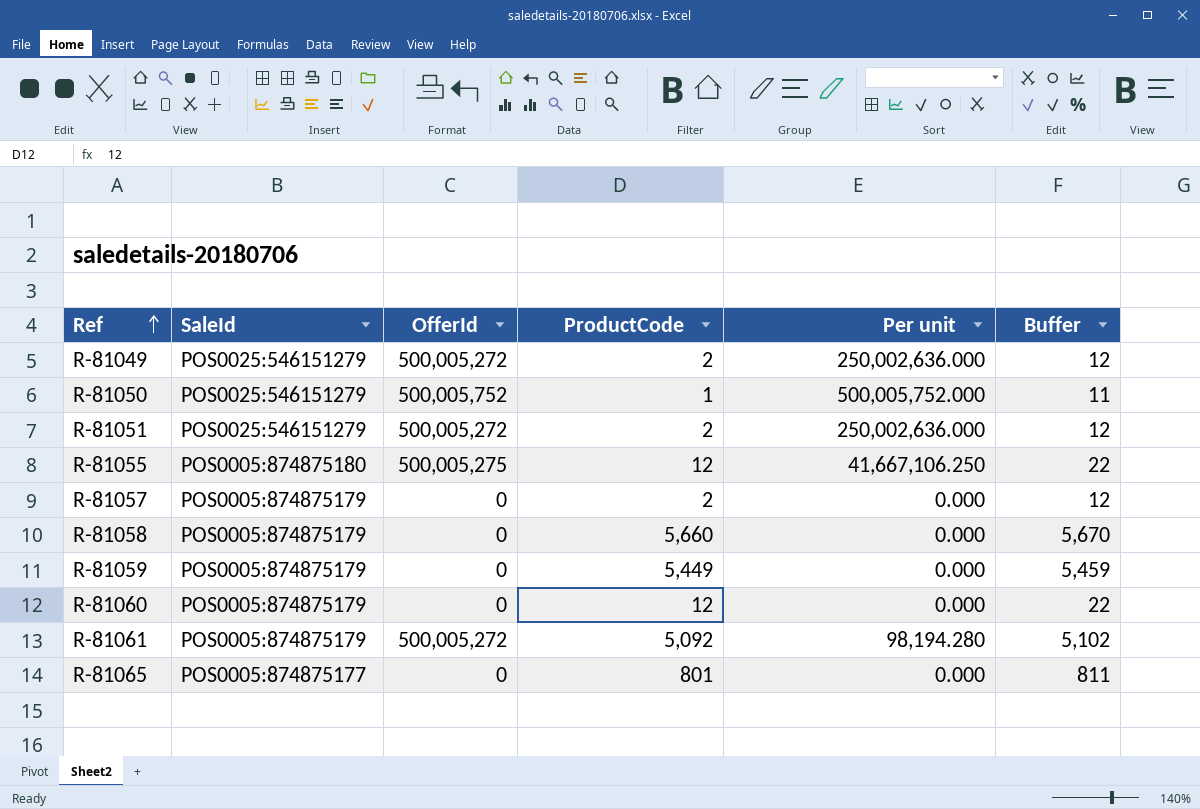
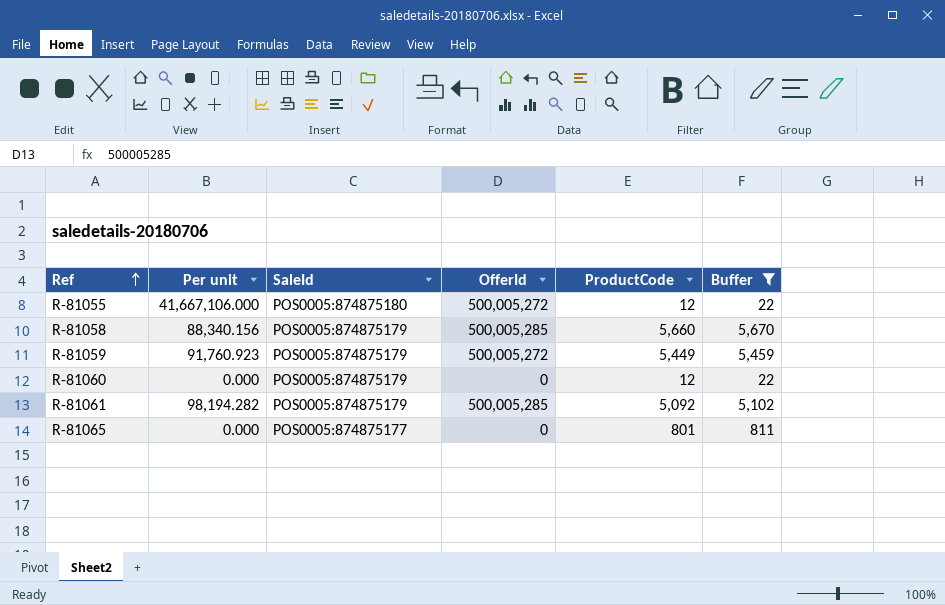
filter: none -> Buffer >= 22
column Per unit | position: 5 -> 2
R-81055 | Per unit: 41,667,106.250 -> 41,667,106.000
R-81055 | OfferId: 500,005,275 -> 500,005,272
R-81058 | Per unit: 0.000 -> 88,340.156
R-81058 | OfferId: 0 -> 500,005,285
R-81059 | Per unit: 0.000 -> 91,760.923
R-81059 | OfferId: 0 -> 500,005,272
R-81061 | Per unit: 98,194.280 -> 98,194.282
R-81061 | OfferId: 500,005,272 -> 500,005,285

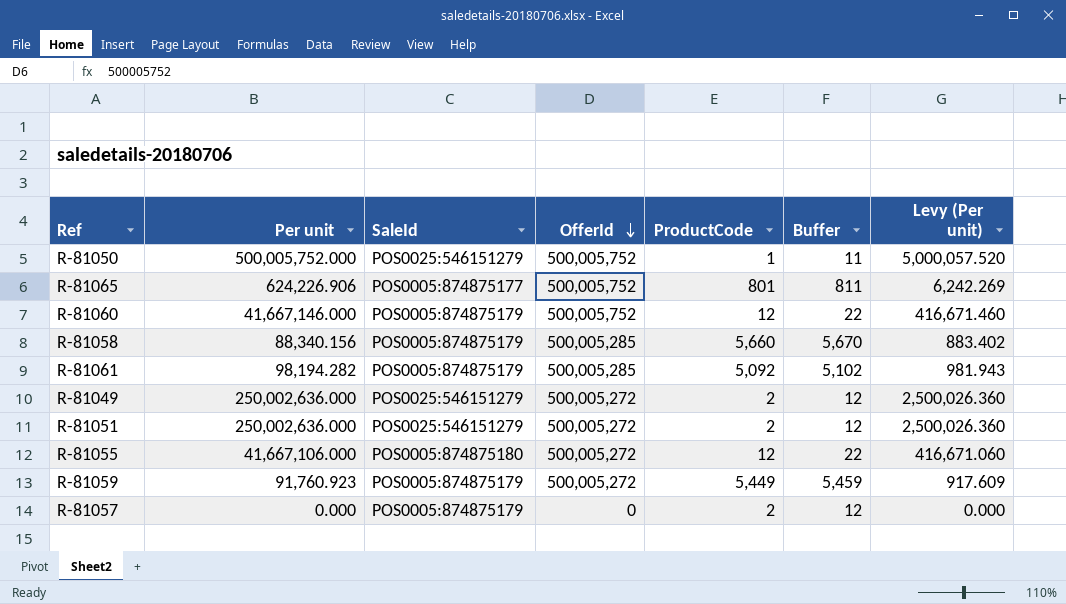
filter: Buffer >= 22 -> none
row order: Ref ascending -> OfferId descending
column Levy (Per unit) | formula: none -> [Per unit] * 0.01
R-81065 | Per unit: 0.000 -> 624,226.906
R-81065 | OfferId: 0 -> 500,005,752
R-81060 | Per unit: 0.000 -> 41,667,146.000
R-81060 | OfferId: 0 -> 500,005,752

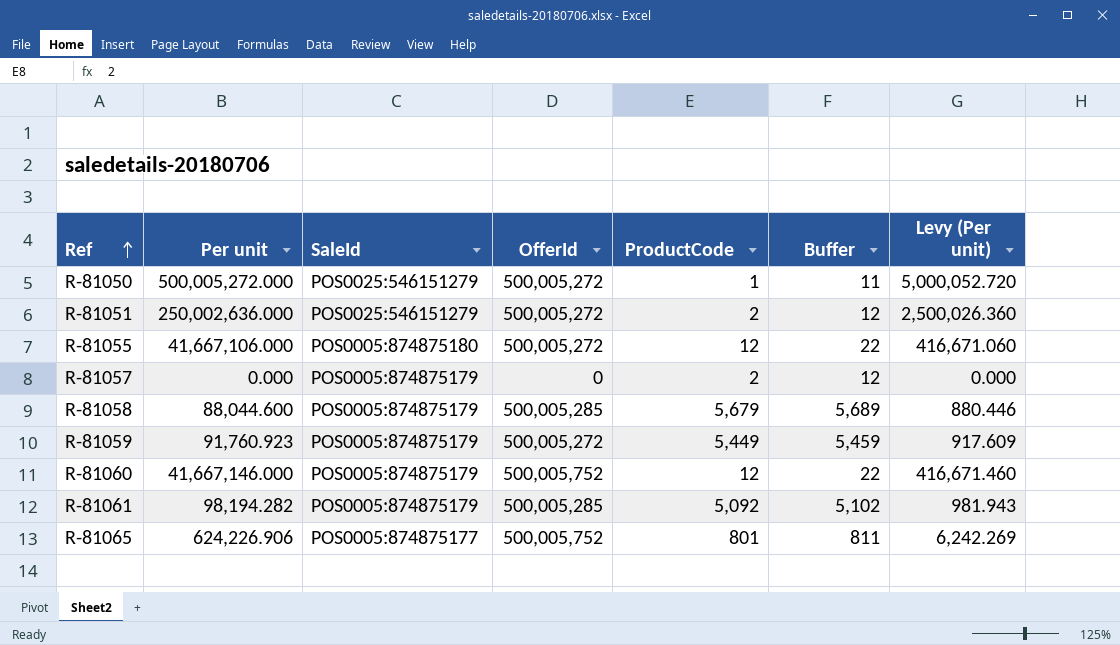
row order: OfferId descending -> Ref ascending
row R-81049: 250,002,636.000 | POS0025:546151279 | 500,005,272 | 2 | 12 | 2,500,026.360 -> none
R-81050 | Per unit: 500,005,752.000 -> 500,005,272.000
R-81050 | OfferId: 500,005,752 -> 500,005,272
R-81050 | Levy (Per unit): 5,000,057.520 -> 5,000,052.720
R-81058 | Per unit: 88,340.156 -> 88,044.600
R-81058 | ProductCode: 5,660 -> 5,679
R-81058 | Buffer: 5,670 -> 5,689
R-81058 | Levy (Per unit): 883.402 -> 880.446

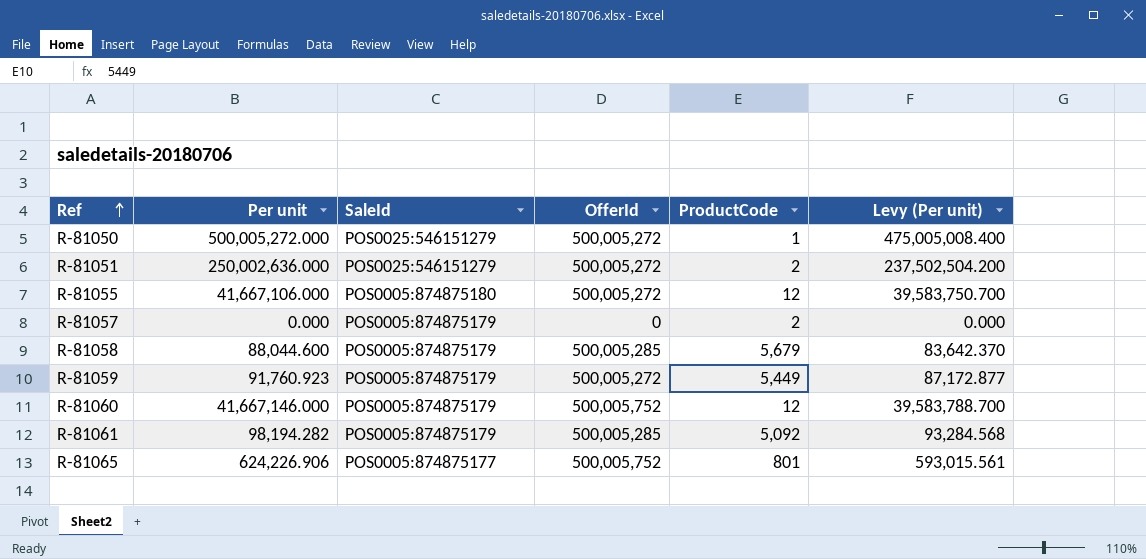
column Buffer | formula: [ProductCode] + 10 -> none
column Levy (Per unit) | formula: [Per unit] * 0.01 -> [Per unit] * 0.95

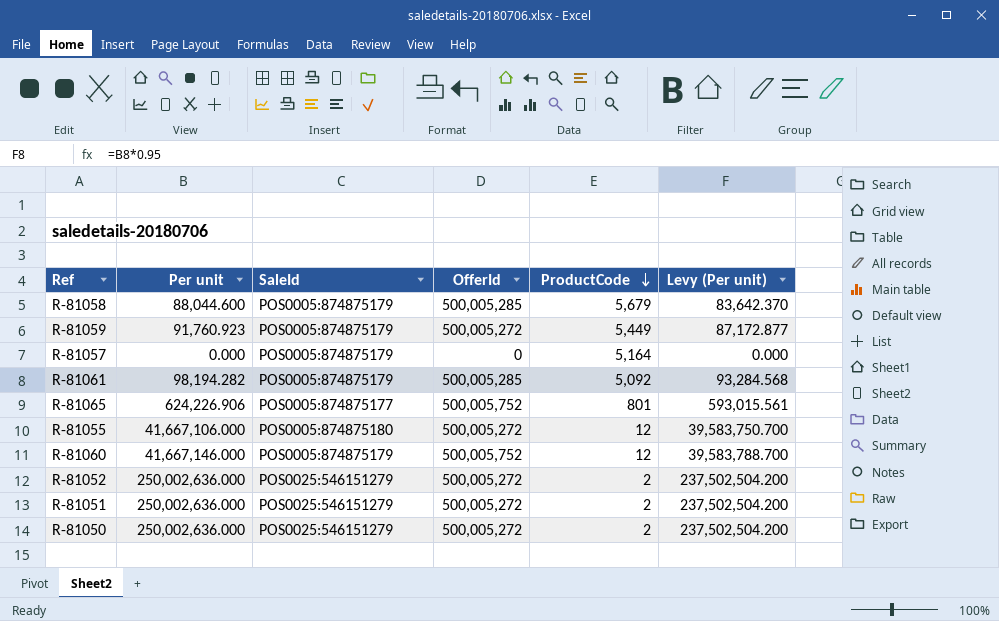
row order: Ref ascending -> ProductCode descending
R-81057 | ProductCode: 2 -> 5,164
row R-81052: none -> 250,002,636.000 | POS0025:546151279 | 500,005,272 | 2 | 237,502,504.200
R-81050 | Per unit: 500,005,272.000 -> 250,002,636.000
R-81050 | ProductCode: 1 -> 2
R-81050 | Levy (Per unit): 475,005,008.400 -> 237,502,504.200

